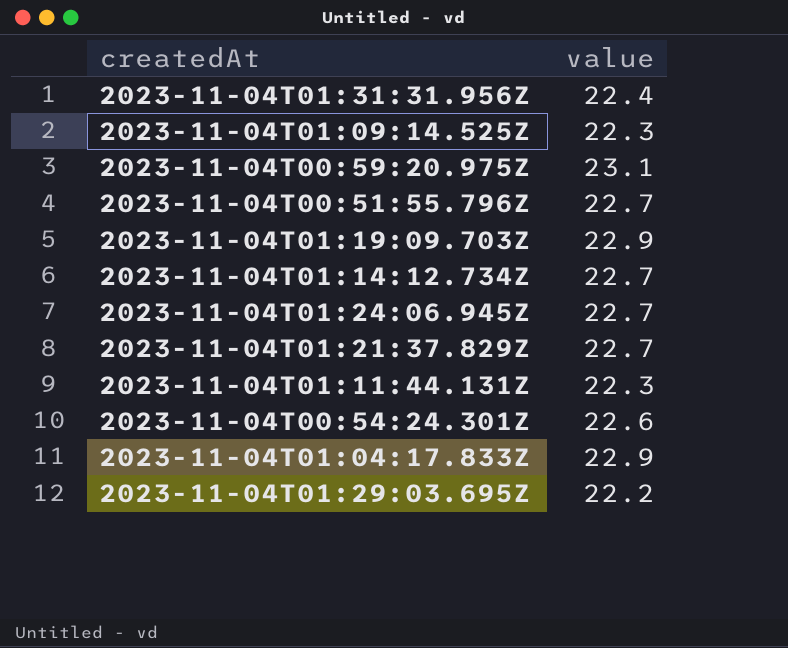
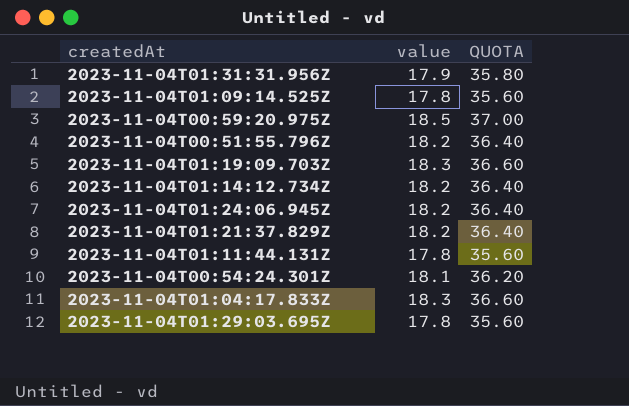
column QUOTA | formula: none -> [value] * 2
2023-11-04T01:31:31.956Z | value: 22.4 -> 17.9
2023-11-04T01:09:14.525Z | value: 22.3 -> 17.8
2023-11-04T00:59:20.975Z | value: 23.1 -> 18.5
2023-11-04T00:51:55.796Z | value: 22.7 -> 18.2
2023-11-04T01:19:09.703Z | value: 22.9 -> 18.3
2023-11-04T01:14:12.734Z | value: 22.7 -> 18.2
2023-11-04T01:24:06.945Z | value: 22.7 -> 18.2
2023-11-04T01:21:37.829Z | value: 22.7 -> 18.2
2023-11-04T01:11:44.131Z | value: 22.3 -> 17.8
2023-11-04T00:54:24.301Z | value: 22.6 -> 18.1
2023-11-04T01:04:17.833Z | value: 22.9 -> 18.3
2023-11-04T01:29:03.695Z | value: 22.2 -> 17.8

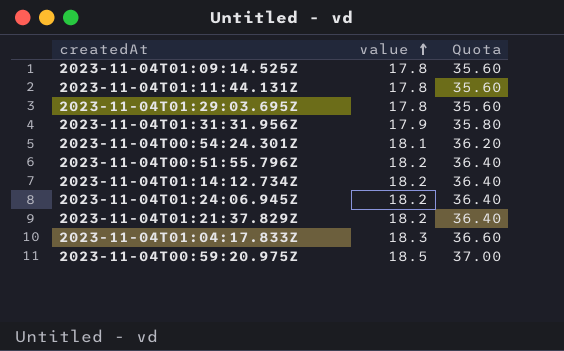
row order: none -> value ascending
column name: QUOTA -> Quota
row 2023-11-04T01:19:09.703Z: 18.3 | 36.60 -> none

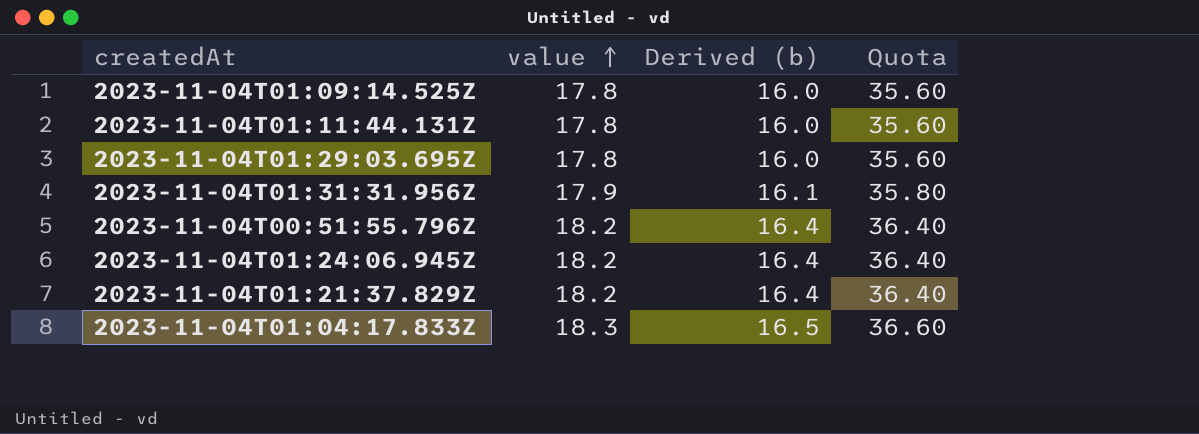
column Derived (b) | formula: none -> [value] * 0.9
row 2023-11-04T00:54:24.301Z: 18.1 | 36.20 -> none
row 2023-11-04T01:14:12.734Z: 18.2 | 36.40 -> none
row 2023-11-04T00:59:20.975Z: 18.5 | 37.00 -> none

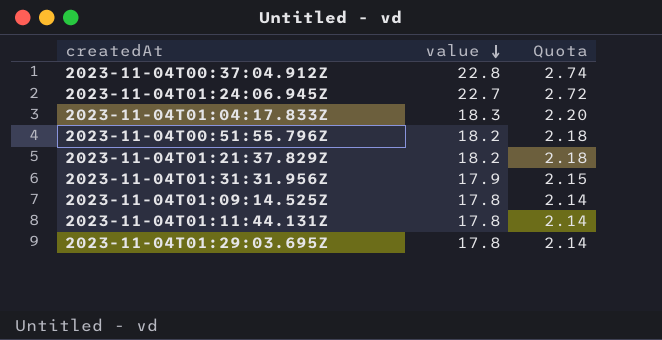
row order: value ascending -> value descending
column Derived (b) | formula: [value] * 0.9 -> none
column Quota | formula: [value] * 2 -> [value] * 0.12
row 2023-11-04T00:37:04.912Z: none -> 22.8 | 2.74
2023-11-04T01:24:06.945Z | value: 18.2 -> 22.7

